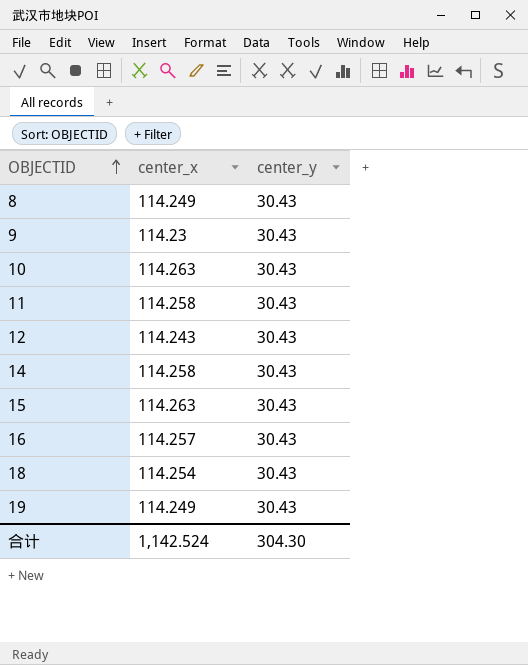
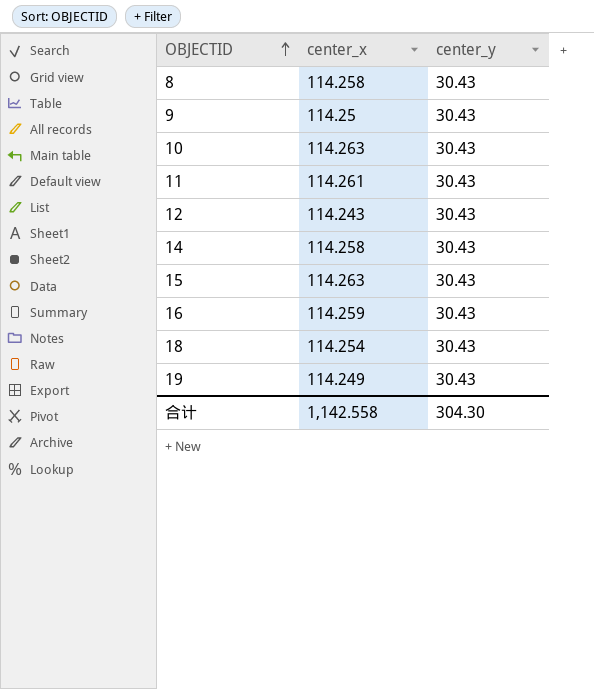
8 | center_x: 114.249 -> 114.258
9 | center_x: 114.23 -> 114.25
11 | center_x: 114.258 -> 114.261
16 | center_x: 114.257 -> 114.259
合计 | center_x: 1,142.524 -> 1,142.558

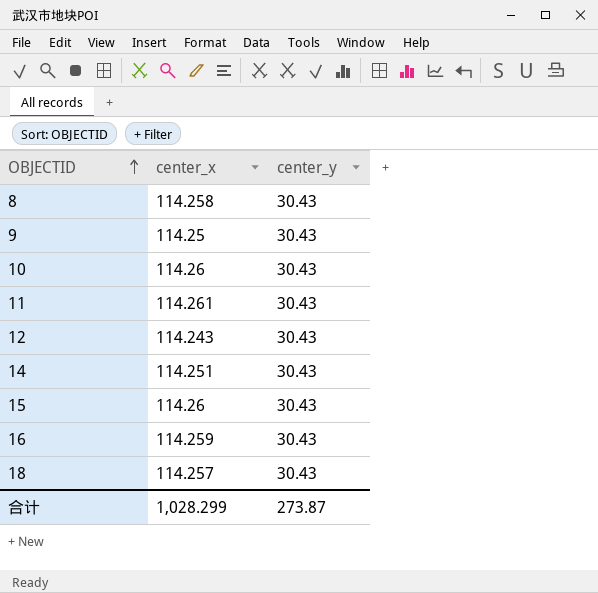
row 19: 114.249 | 30.43 -> none
10 | center_x: 114.263 -> 114.26
14 | center_x: 114.258 -> 114.251
15 | center_x: 114.263 -> 114.26
18 | center_x: 114.254 -> 114.257
合计 | center_x: 1,142.558 -> 1,028.299
合计 | center_y: 304.30 -> 273.87

